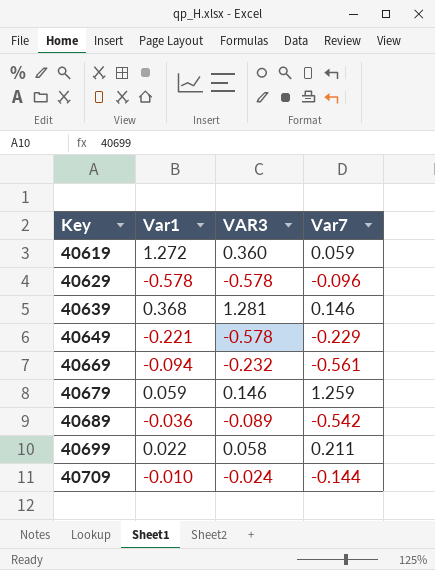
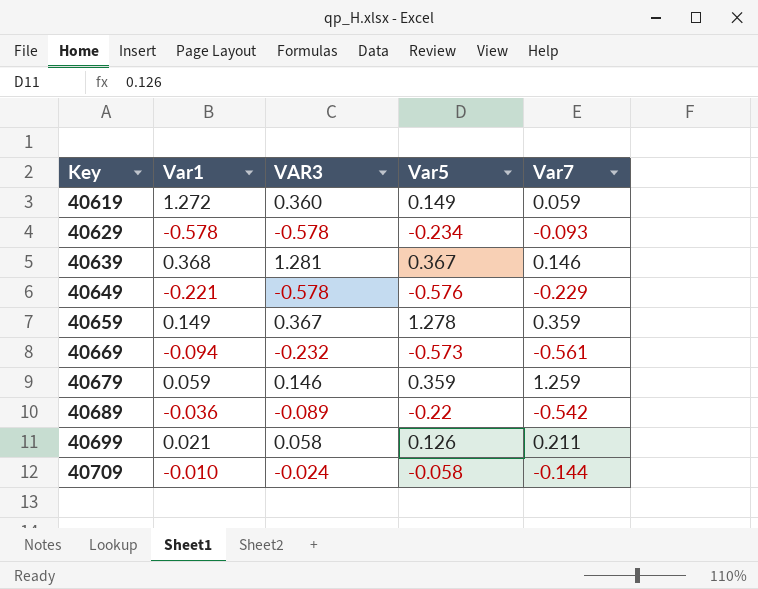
column Var5 | position: none -> 4
40629 | Var7: -0.096 -> -0.093
row 40659: none -> 0.149 | 0.367 | 1.278 | 0.359
40699 | Var1: 0.022 -> 0.021

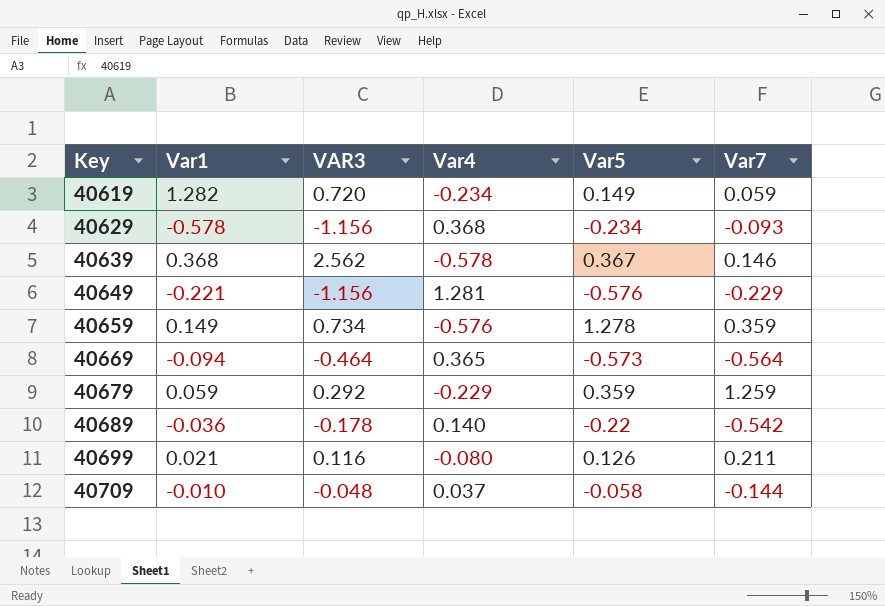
column Var4 | position: none -> 4
40619 | Var1: 1.272 -> 1.282
40619 | VAR3: 0.360 -> 0.720
40629 | VAR3: -0.578 -> -1.156
40639 | VAR3: 1.281 -> 2.562
40649 | VAR3: -0.578 -> -1.156
40659 | VAR3: 0.367 -> 0.734
40669 | VAR3: -0.232 -> -0.464
40669 | Var7: -0.561 -> -0.564
40679 | VAR3: 0.146 -> 0.292
40689 | VAR3: -0.089 -> -0.178
40699 | VAR3: 0.058 -> 0.116
40709 | VAR3: -0.024 -> -0.048

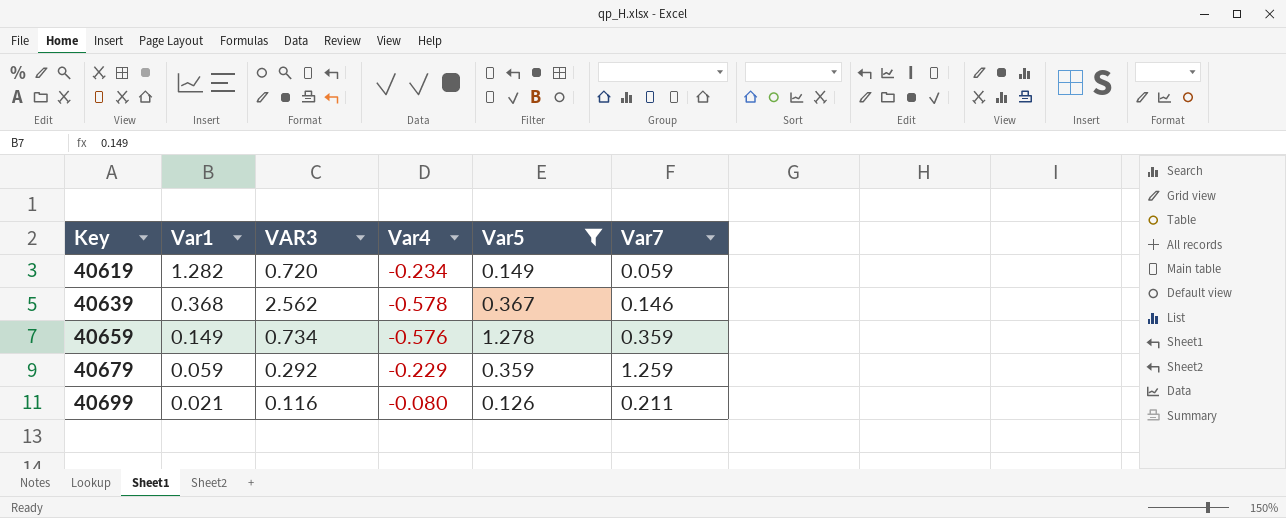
filter: none -> Var5 >= 0.126

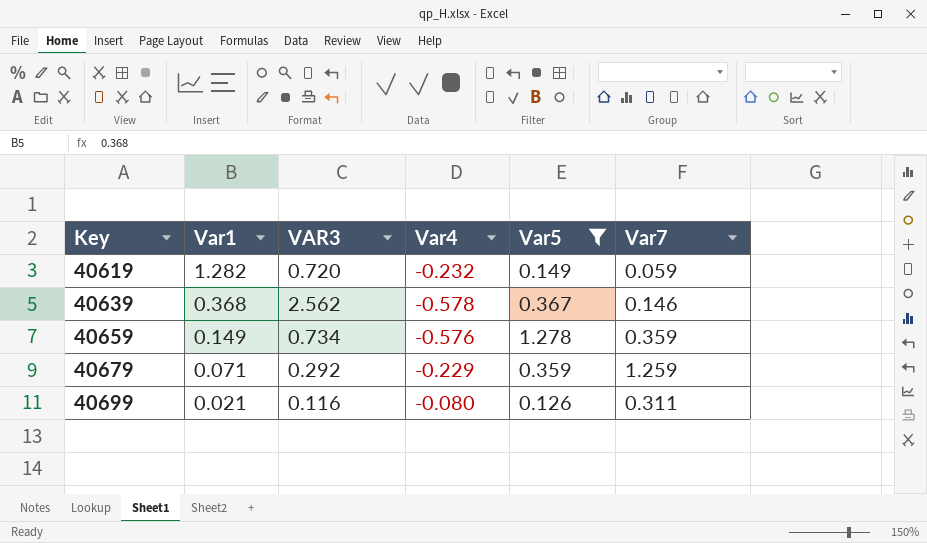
40619 | Var4: -0.234 -> -0.232
40679 | Var1: 0.059 -> 0.071
40699 | Var7: 0.211 -> 0.311

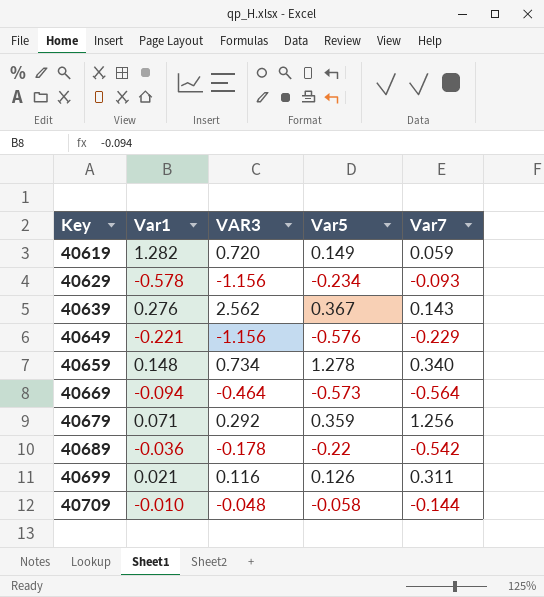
filter: Var5 >= 0.126 -> none
column Var4 | position: 4 -> none
40639 | Var1: 0.368 -> 0.276
40639 | Var7: 0.146 -> 0.143
40659 | Var1: 0.149 -> 0.148
40659 | Var7: 0.359 -> 0.340
40679 | Var7: 1.259 -> 1.256

